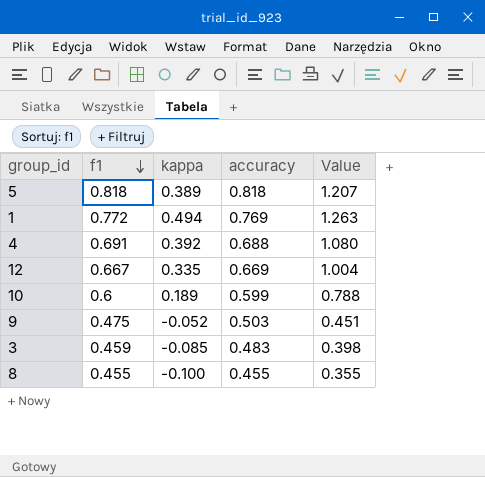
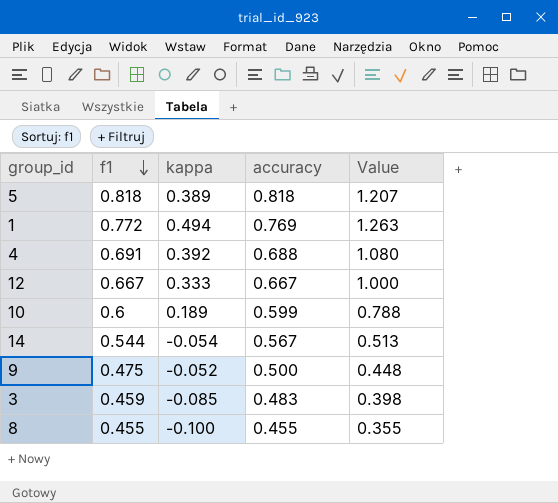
12 | kappa: 0.335 -> 0.333
12 | accuracy: 0.669 -> 0.667
12 | Value: 1.004 -> 1.000
row 14: none -> 0.544 | -0.054 | 0.567 | 0.513
9 | accuracy: 0.503 -> 0.500
9 | Value: 0.451 -> 0.448

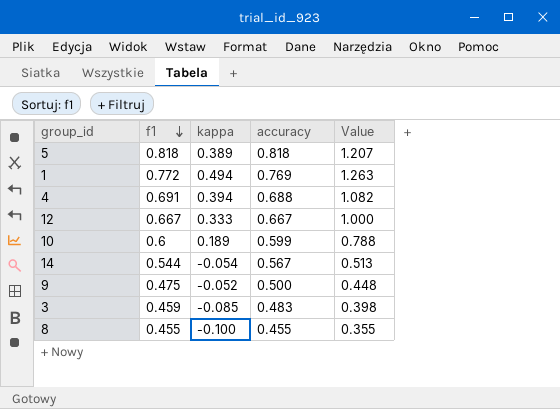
4 | kappa: 0.392 -> 0.394
4 | Value: 1.080 -> 1.082

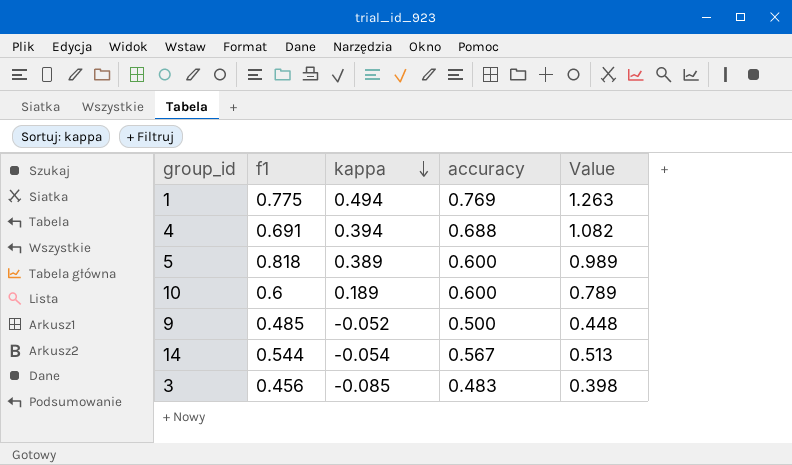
row order: f1 descending -> kappa descending
row 12: 0.667 | 0.333 | 0.667 | 1.000 -> none
row 8: 0.455 | -0.100 | 0.455 | 0.355 -> none
1 | f1: 0.772 -> 0.775
5 | accuracy: 0.818 -> 0.600
5 | Value: 1.207 -> 0.989
10 | accuracy: 0.599 -> 0.600
10 | Value: 0.788 -> 0.789
9 | f1: 0.475 -> 0.485
3 | f1: 0.459 -> 0.456

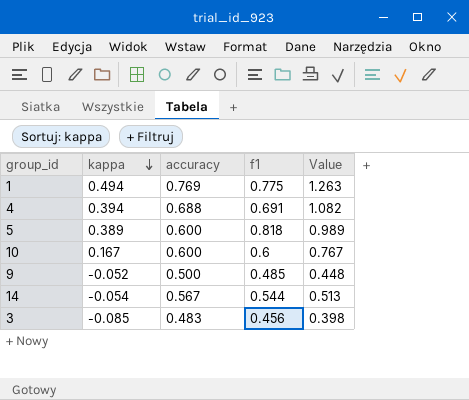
column f1 | position: 2 -> 4
10 | kappa: 0.189 -> 0.167
10 | Value: 0.789 -> 0.767

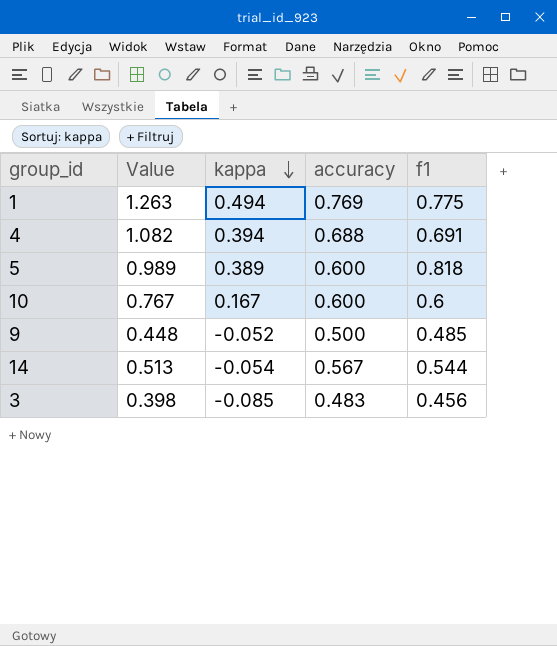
column Value | position: 5 -> 2

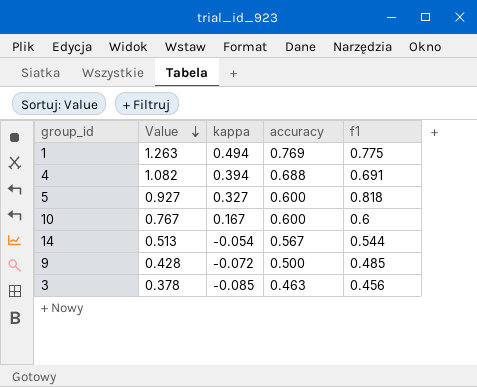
row order: kappa descending -> Value descending
5 | Value: 0.989 -> 0.927
5 | kappa: 0.389 -> 0.327
9 | Value: 0.448 -> 0.428
9 | kappa: -0.052 -> -0.072
3 | Value: 0.398 -> 0.378
3 | accuracy: 0.483 -> 0.463

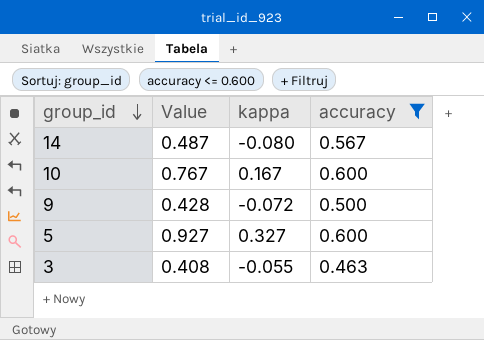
filter: none -> accuracy <= 0.600
row order: Value descending -> group_id descending
column f1 | position: 5 -> none
14 | Value: 0.513 -> 0.487
14 | kappa: -0.054 -> -0.080
3 | Value: 0.378 -> 0.408
3 | kappa: -0.085 -> -0.055

